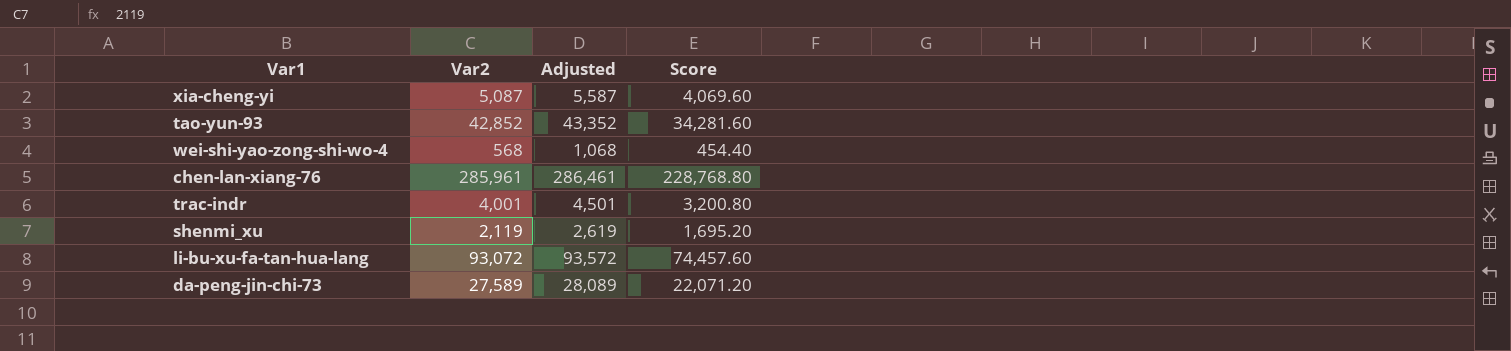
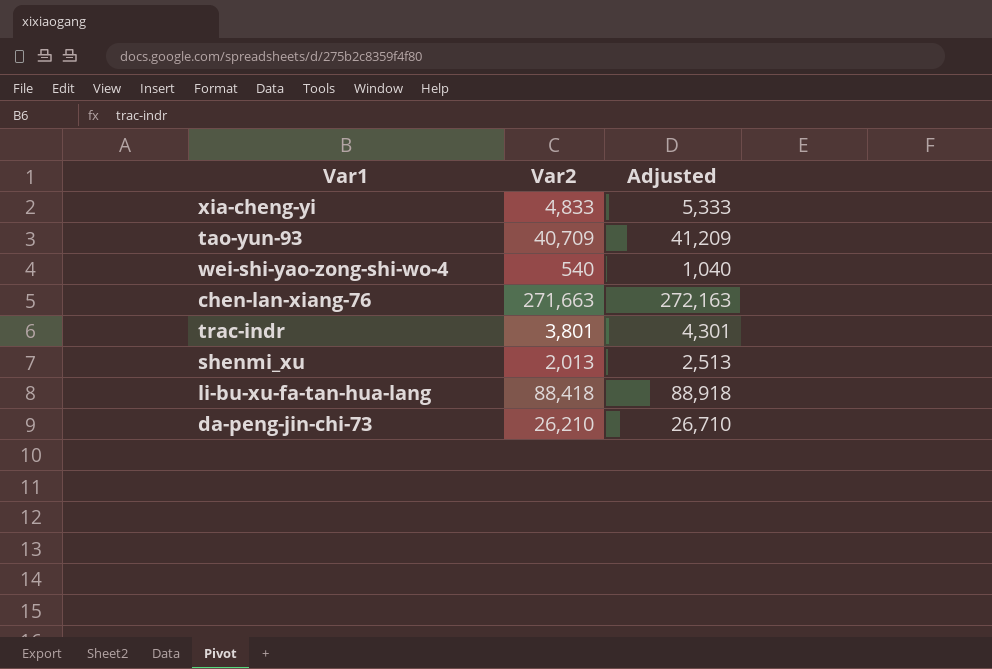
column Score | formula: [Var2] * 0.8 -> none
xia-cheng-yi | Var2: 5,087 -> 4,833
xia-cheng-yi | Adjusted: 5,587 -> 5,333
tao-yun-93 | Var2: 42,852 -> 40,709
tao-yun-93 | Adjusted: 43,352 -> 41,209
wei-shi-yao-zong-shi-wo-4 | Var2: 568 -> 540
wei-shi-yao-zong-shi-wo-4 | Adjusted: 1,068 -> 1,040
chen-lan-xiang-76 | Var2: 285,961 -> 271,663
chen-lan-xiang-76 | Adjusted: 286,461 -> 272,163
trac-indr | Var2: 4,001 -> 3,801
trac-indr | Adjusted: 4,501 -> 4,301
shenmi_xu | Var2: 2,119 -> 2,013
shenmi_xu | Adjusted: 2,619 -> 2,513
li-bu-xu-fa-tan-hua-lang | Var2: 93,072 -> 88,418
li-bu-xu-fa-tan-hua-lang | Adjusted: 93,572 -> 88,918
da-peng-jin-chi-73 | Var2: 27,589 -> 26,210
da-peng-jin-chi-73 | Adjusted: 28,089 -> 26,710

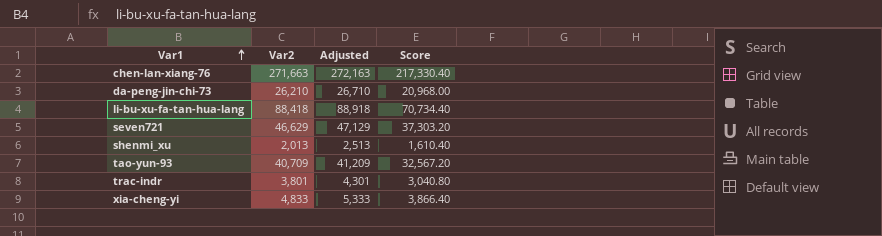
row order: none -> Var1 ascending
column Score | formula: none -> [Var2] * 0.8
row wei-shi-yao-zong-shi-wo-4: 540 | 1,040 -> none
row seven721: none -> 46,629 | 47,129 | 37,303.20

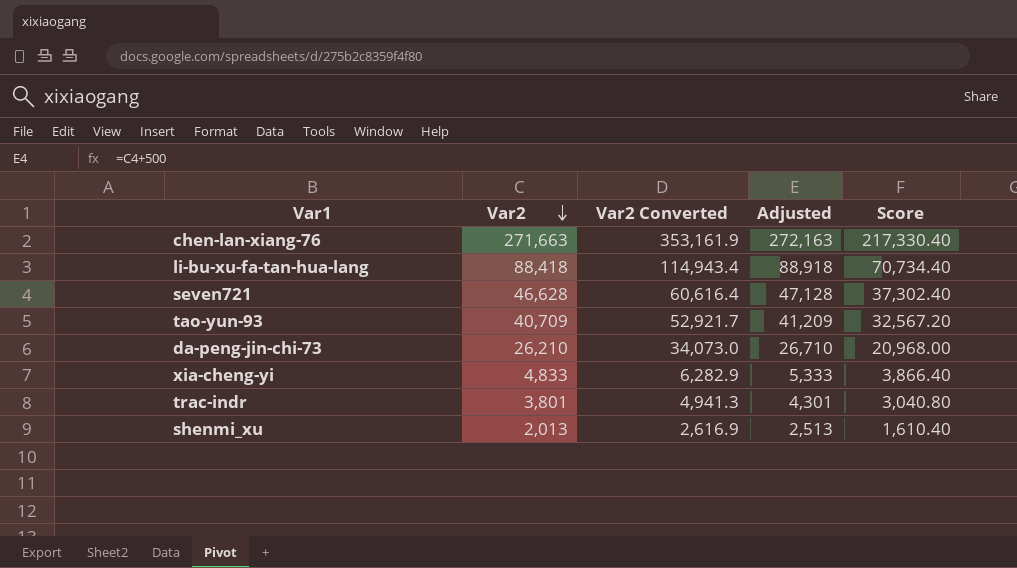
row order: Var1 ascending -> Var2 descending
column Var2 Converted | formula: none -> [Var2] * 1.3
seven721 | Var2: 46,629 -> 46,628
seven721 | Adjusted: 47,129 -> 47,128
seven721 | Score: 37,303.20 -> 37,302.40

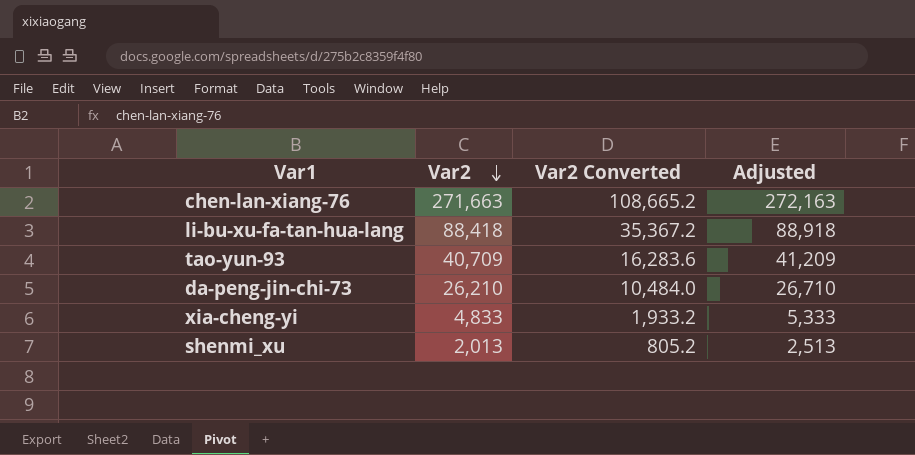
column Score | formula: [Var2] * 0.8 -> none
column Var2 Converted | formula: [Var2] * 1.3 -> [Var2] * 0.4
row seven721: 46,628 | 60,616.4 | 47,128 | 37,302.40 -> none
row trac-indr: 3,801 | 4,941.3 | 4,301 | 3,040.80 -> none

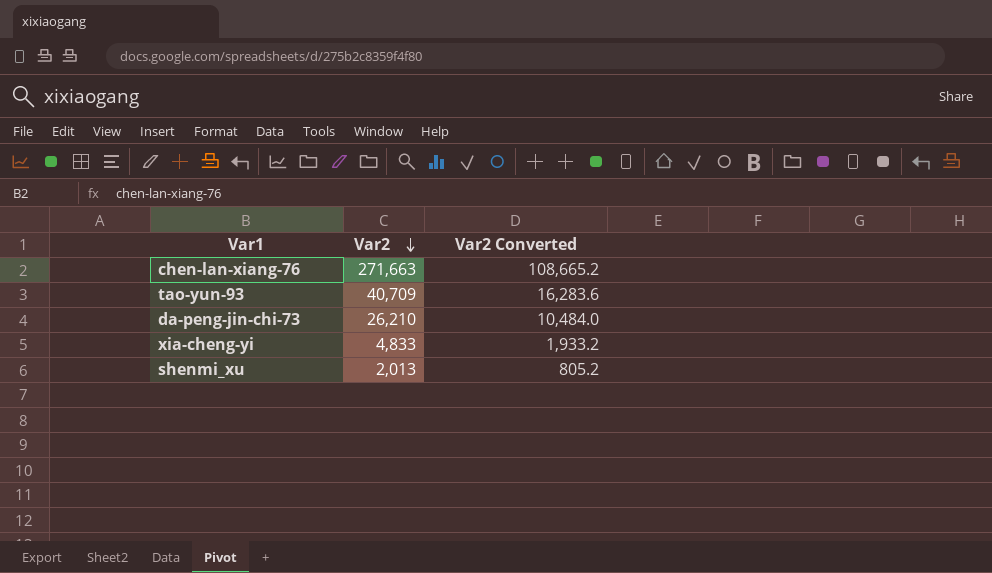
column Adjusted | formula: [Var2] + 500 -> none
row li-bu-xu-fa-tan-hua-lang: 88,418 | 35,367.2 | 88,918 -> none

